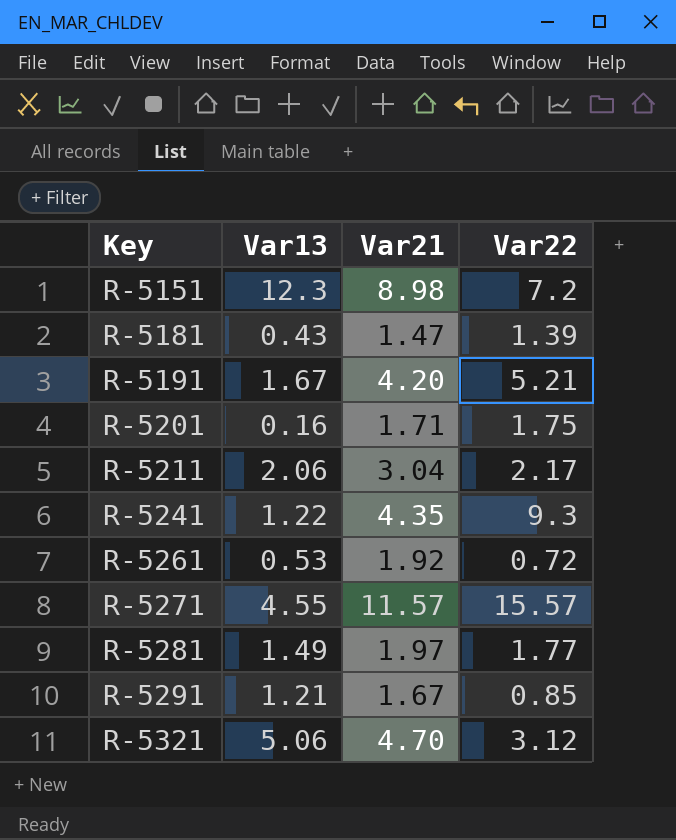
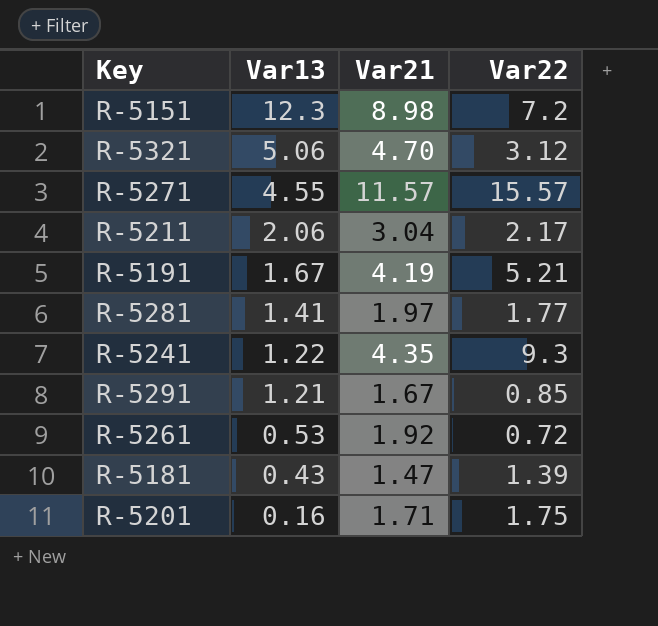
row order: Key ascending -> Var13 descending
R-5191 | Var21: 4.20 -> 4.19
R-5281 | Var13: 1.49 -> 1.41

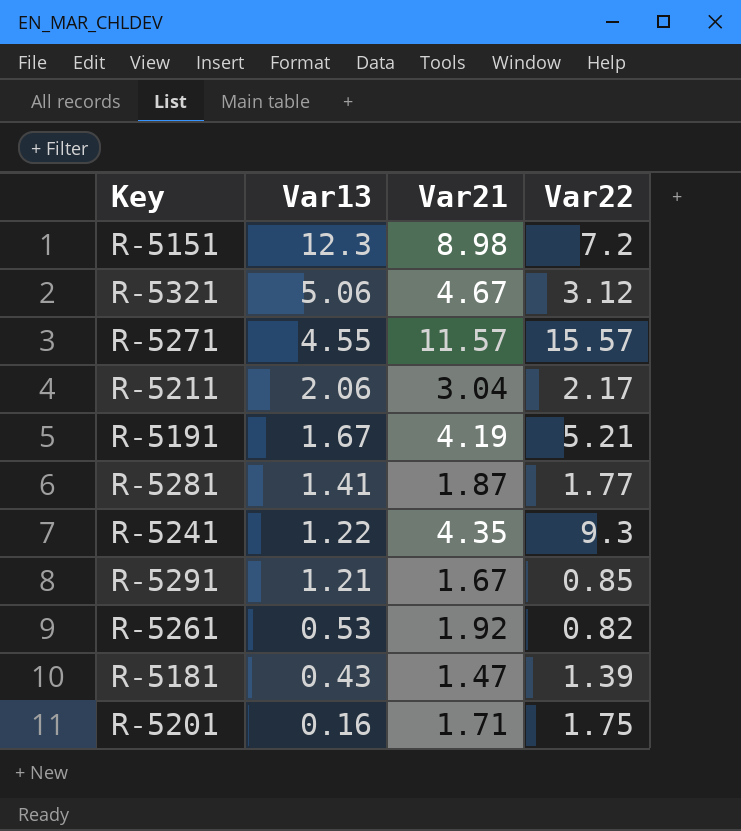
R-5321 | Var21: 4.70 -> 4.67
R-5281 | Var21: 1.97 -> 1.87
R-5261 | Var22: 0.72 -> 0.82

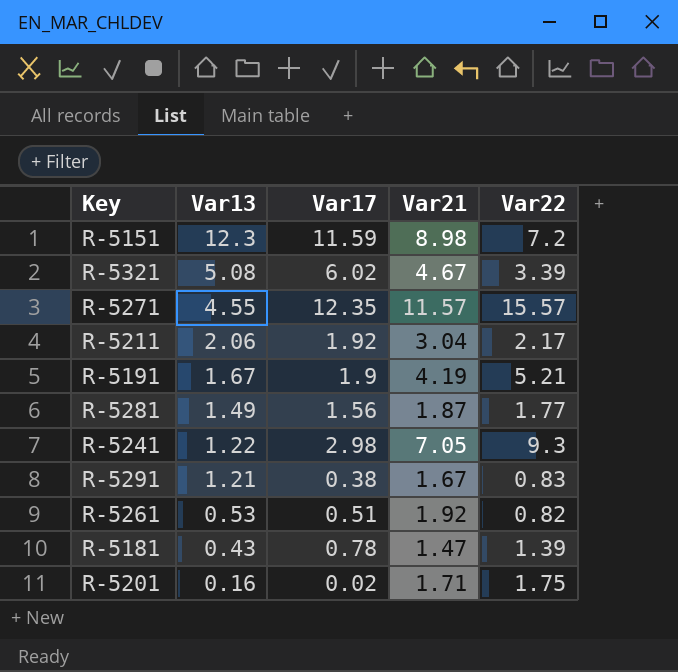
column Var17 | position: none -> 3
R-5321 | Var13: 5.06 -> 5.08
R-5321 | Var22: 3.12 -> 3.39
R-5281 | Var13: 1.41 -> 1.49
R-5241 | Var21: 4.35 -> 7.05
R-5291 | Var22: 0.85 -> 0.83

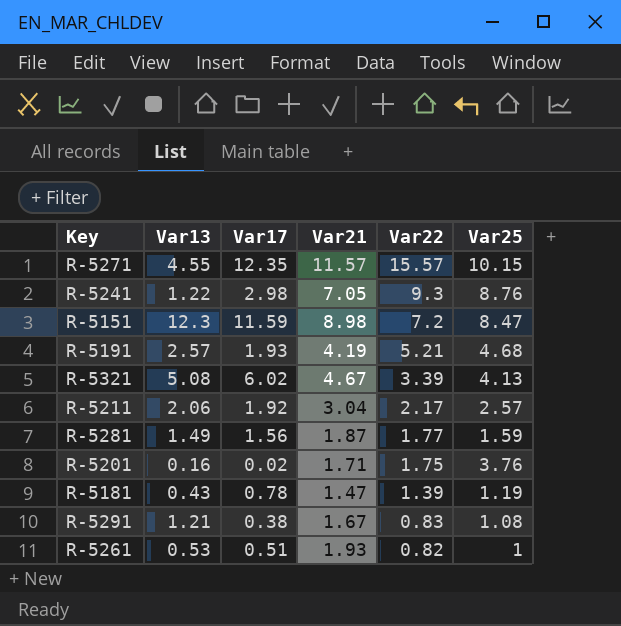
row order: Var13 descending -> Var22 descending
column Var25 | position: none -> 6
R-5191 | Var13: 1.67 -> 2.57
R-5191 | Var17: 1.9 -> 1.93
R-5261 | Var21: 1.92 -> 1.93

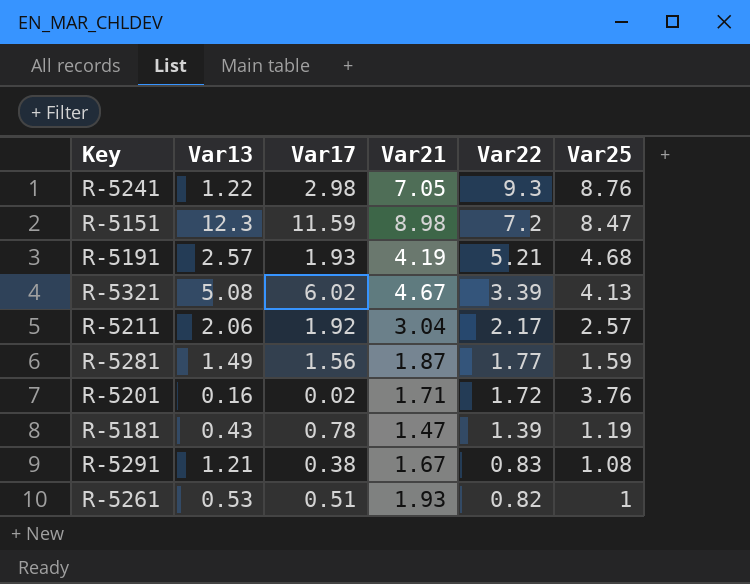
row R-5271: 4.55 | 12.35 | 11.57 | 15.57 | 10.15 -> none
R-5201 | Var22: 1.75 -> 1.72

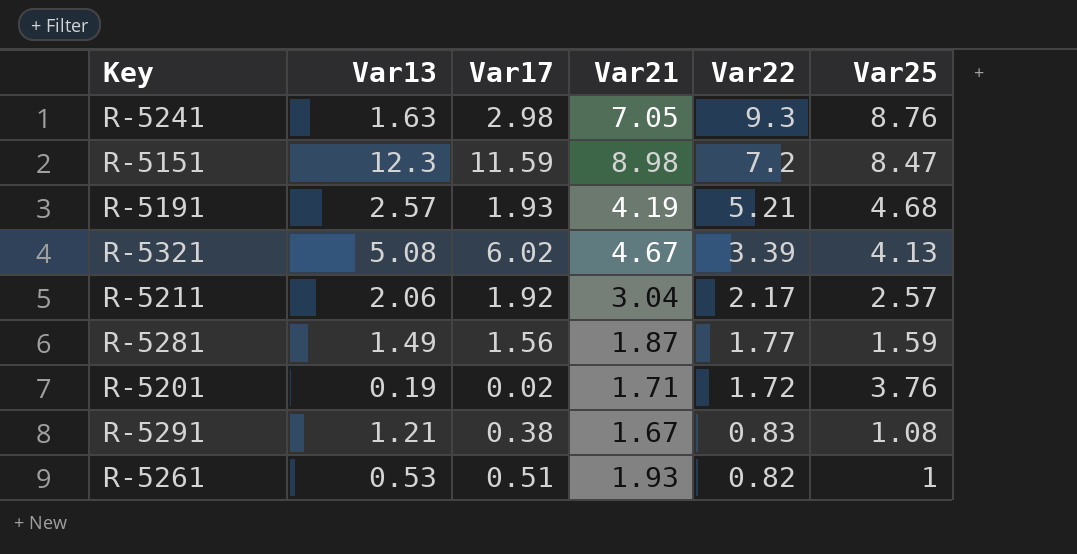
row R-5181: 0.43 | 0.78 | 1.47 | 1.39 | 1.19 -> none
R-5241 | Var13: 1.22 -> 1.63
R-5201 | Var13: 0.16 -> 0.19

